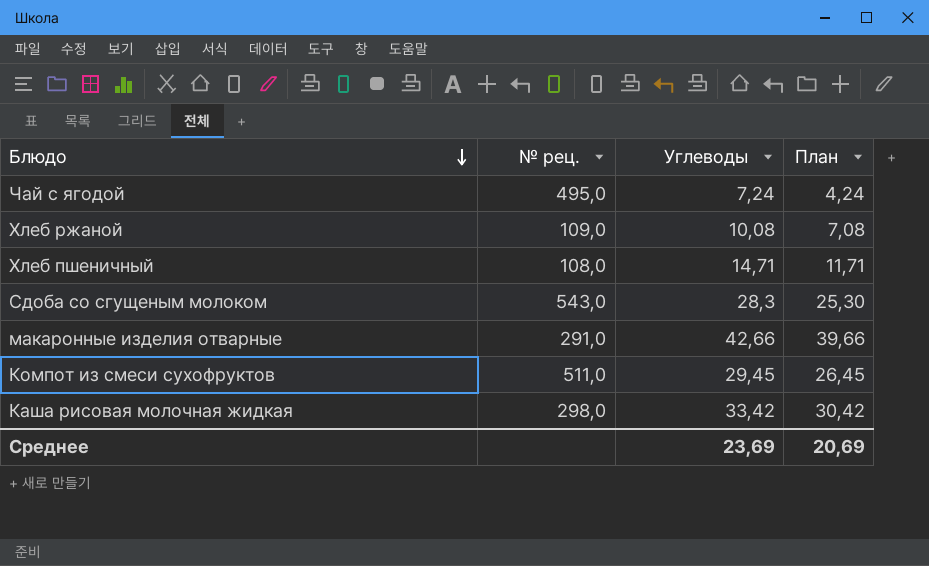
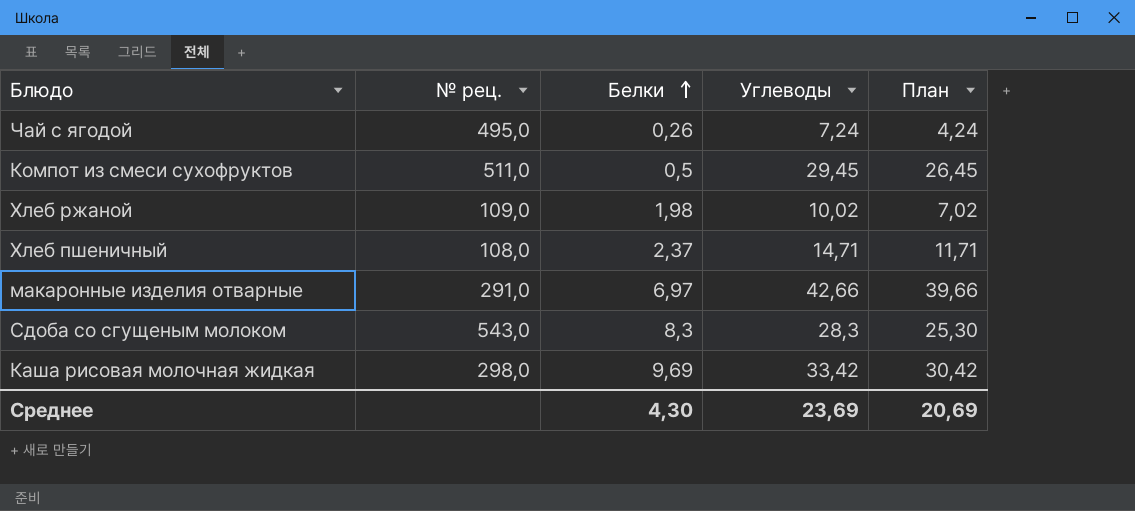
row order: Блюдо descending -> Белки ascending
column Белки | position: none -> 3
Хлеб ржаной | Углеводы: 10,08 -> 10,02
Хлеб ржаной | План: 7,08 -> 7,02

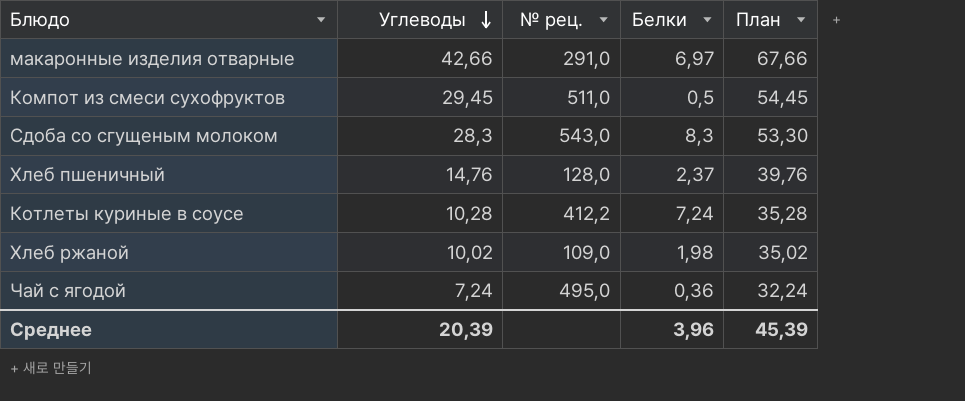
row order: Белки ascending -> Углеводы descending
column Углеводы | position: 4 -> 2
column План | formula: [Углеводы] - 3 -> [Углеводы] + 25
row Каша рисовая молочная жидкая: 298,0 | 9,69 | 33,42 | 30,42 -> none
Хлеб пшеничный | Углеводы: 14,71 -> 14,76
Хлеб пшеничный | № рец.: 108,0 -> 128,0
row Котлеты куриные в соусе: none -> 10,28 | 412,2 | 7,24 | 35,28
Чай с ягодой | Белки: 0,26 -> 0,36
Среднее | Углеводы: 23,69 -> 20,39
Среднее | Белки: 4,30 -> 3,96
Среднее | План: 20,69 -> 45,39

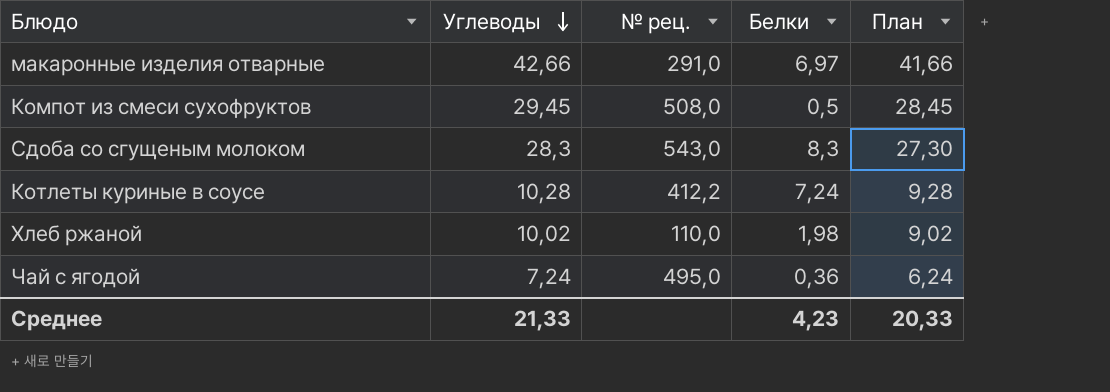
column План | formula: [Углеводы] + 25 -> [Углеводы] - 1
row Хлеб пшеничный: 14,76 | 128,0 | 2,37 | 39,76 -> none
Компот из смеси сухофруктов | № рец.: 511,0 -> 508,0
Хлеб ржаной | № рец.: 109,0 -> 110,0
Среднее | Углеводы: 20,39 -> 21,33
Среднее | Белки: 3,96 -> 4,23
Среднее | План: 45,39 -> 20,33

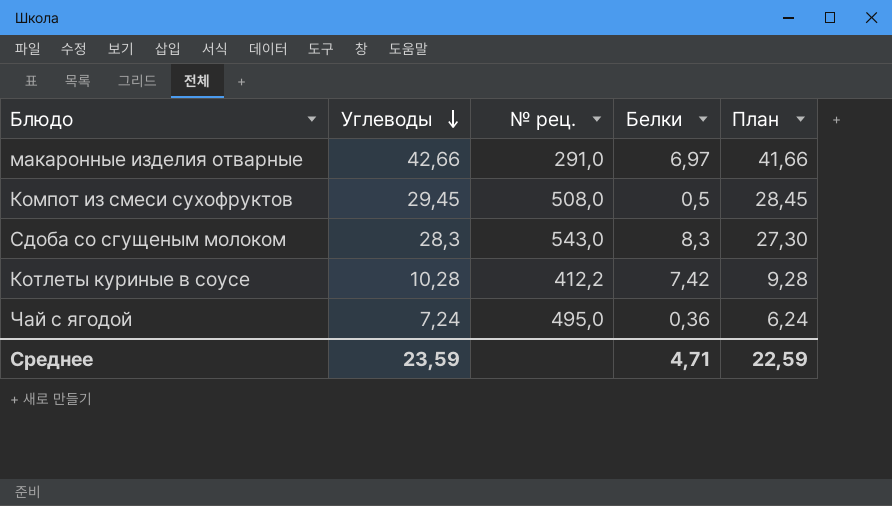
row Хлеб ржаной: 10,02 | 110,0 | 1,98 | 9,02 -> none
Котлеты куриные в соусе | Белки: 7,24 -> 7,42
Среднее | Углеводы: 21,33 -> 23,59
Среднее | Белки: 4,23 -> 4,71
Среднее | План: 20,33 -> 22,59

